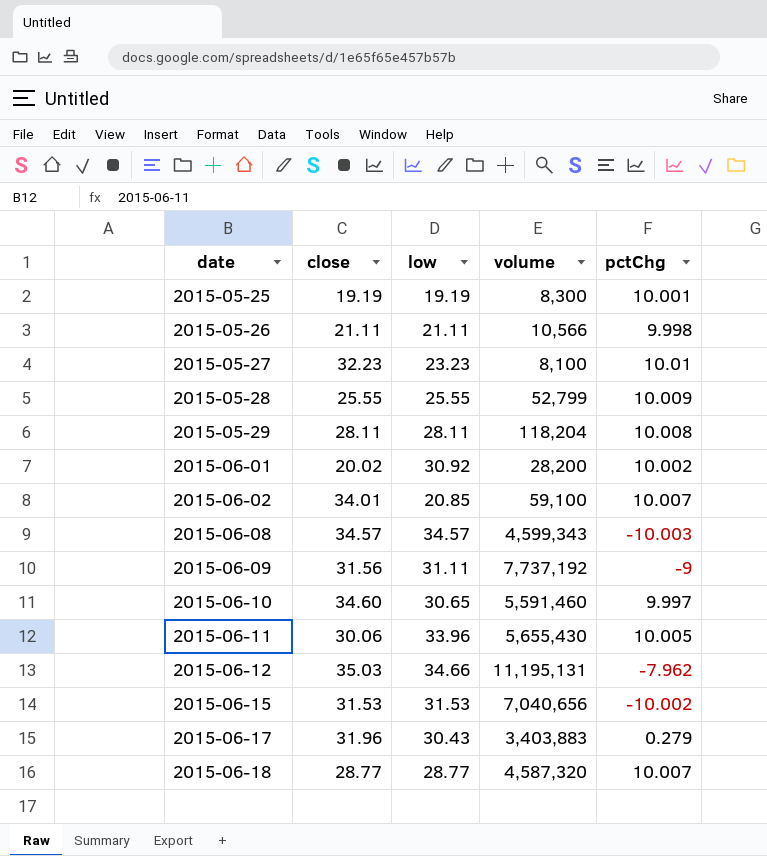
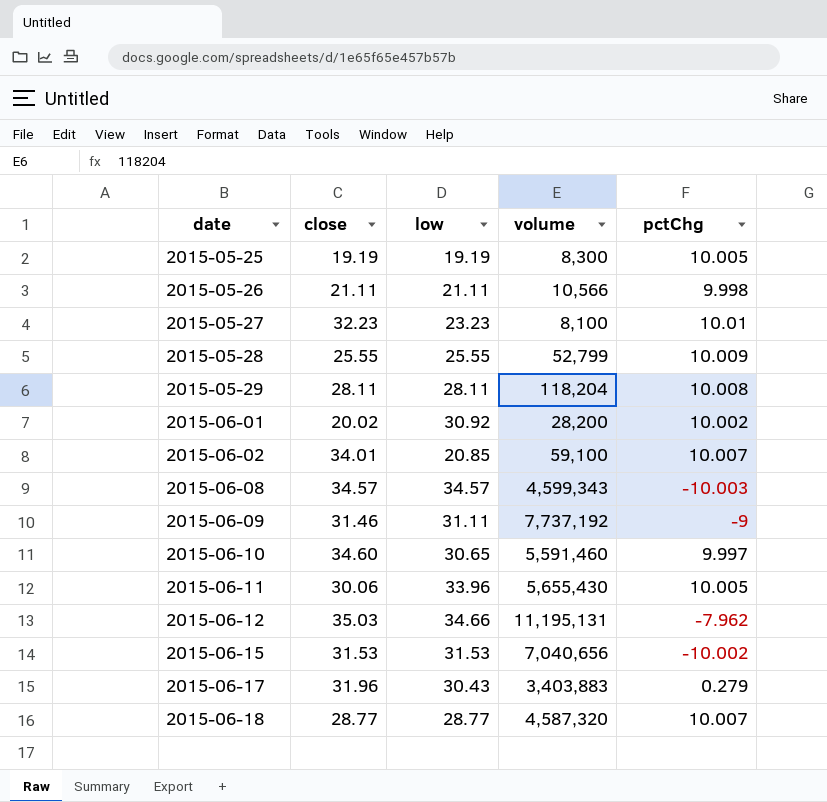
2015-05-25 | pctChg: 10.001 -> 10.005
2015-06-09 | close: 31.56 -> 31.46

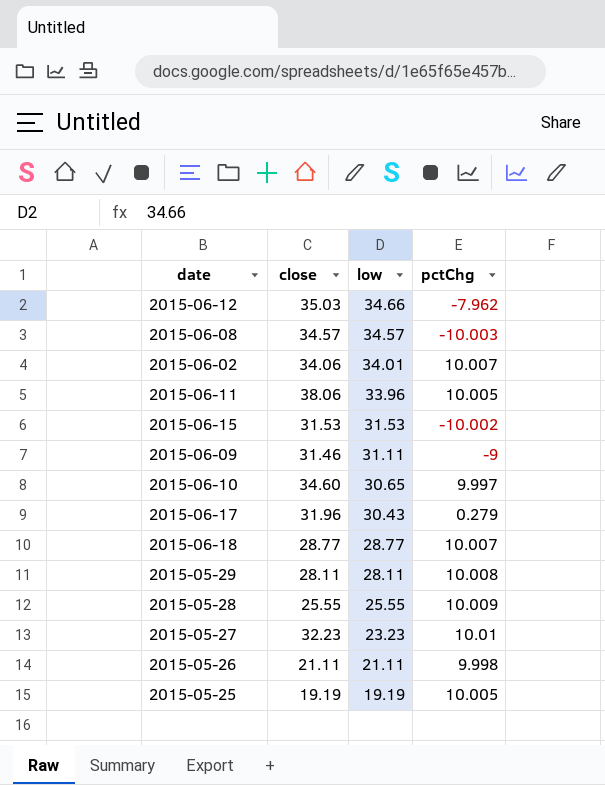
row order: date ascending -> low descending
column volume | position: 4 -> none
row 2015-06-01: 20.02 | 30.92 | 28,200 | 10.002 -> none
2015-06-02 | close: 34.01 -> 34.06
2015-06-02 | low: 20.85 -> 34.01
2015-06-11 | close: 30.06 -> 38.06

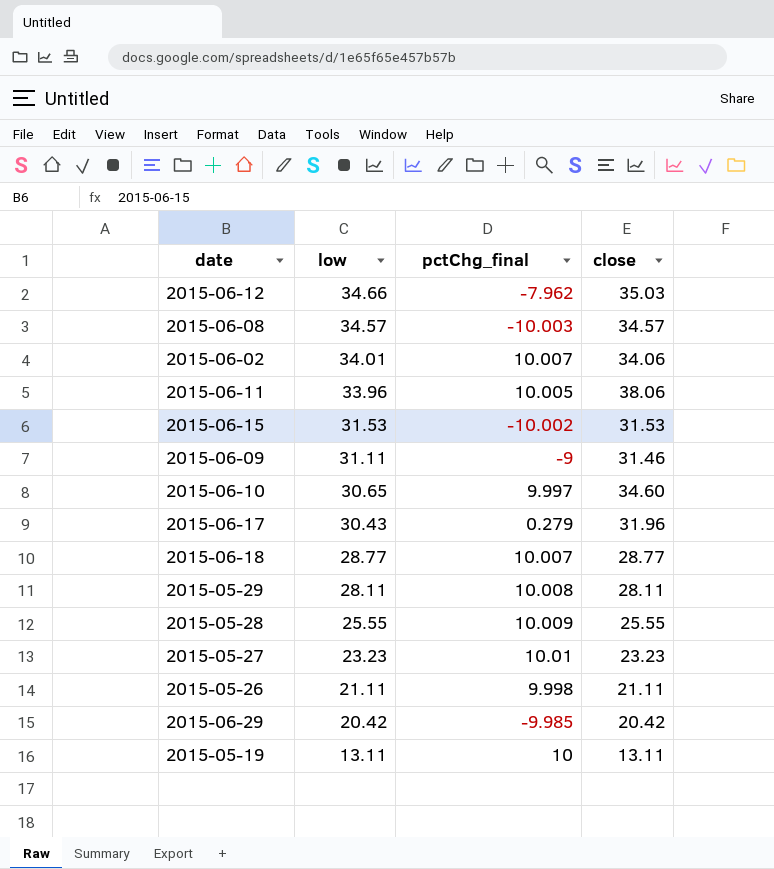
column name: pctChg -> pctChg_final
column close | position: 2 -> 4
row 2015-05-25: 19.19 | 19.19 | 10.005 -> none
2015-05-27 | close: 32.23 -> 23.23
row 2015-06-29: none -> 20.42 | -9.985 | 20.42
row 2015-05-19: none -> 13.11 | 10 | 13.11

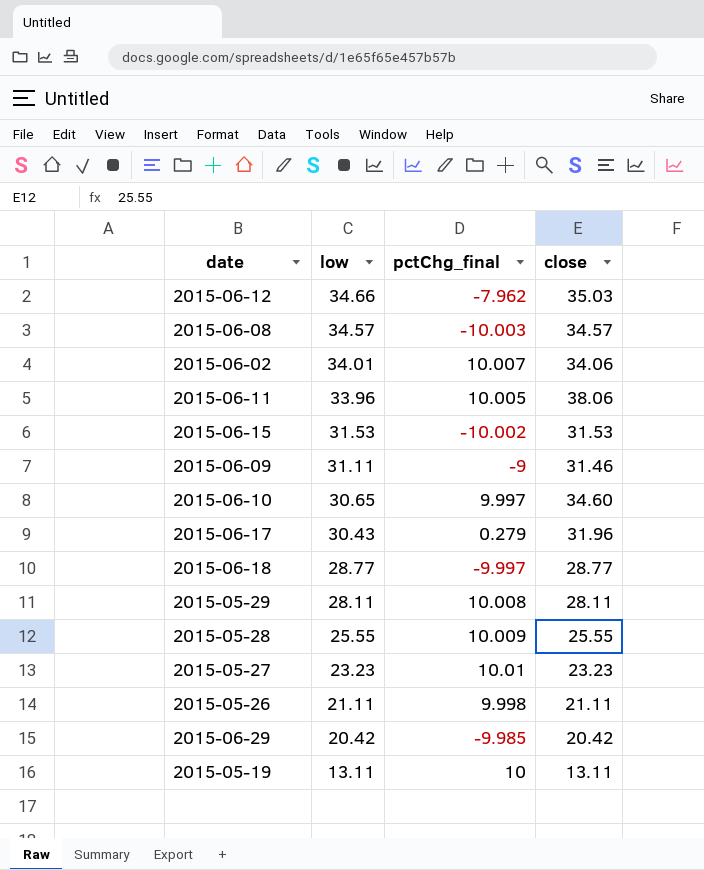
2015-06-18 | pctChg_final: 10.007 -> -9.997

